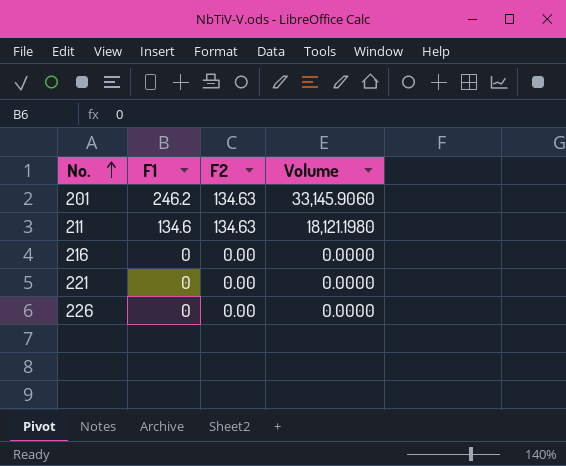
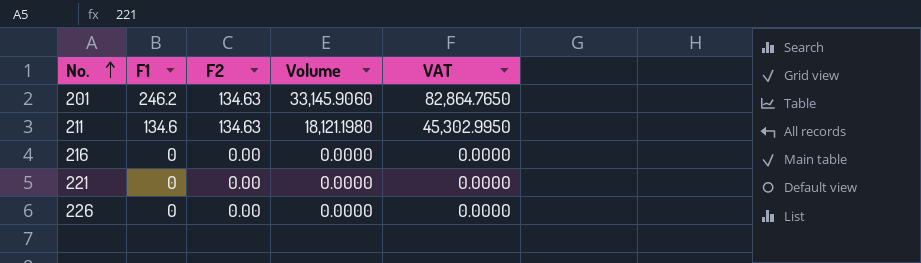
column VAT | formula: none -> [Volume] * 2.5

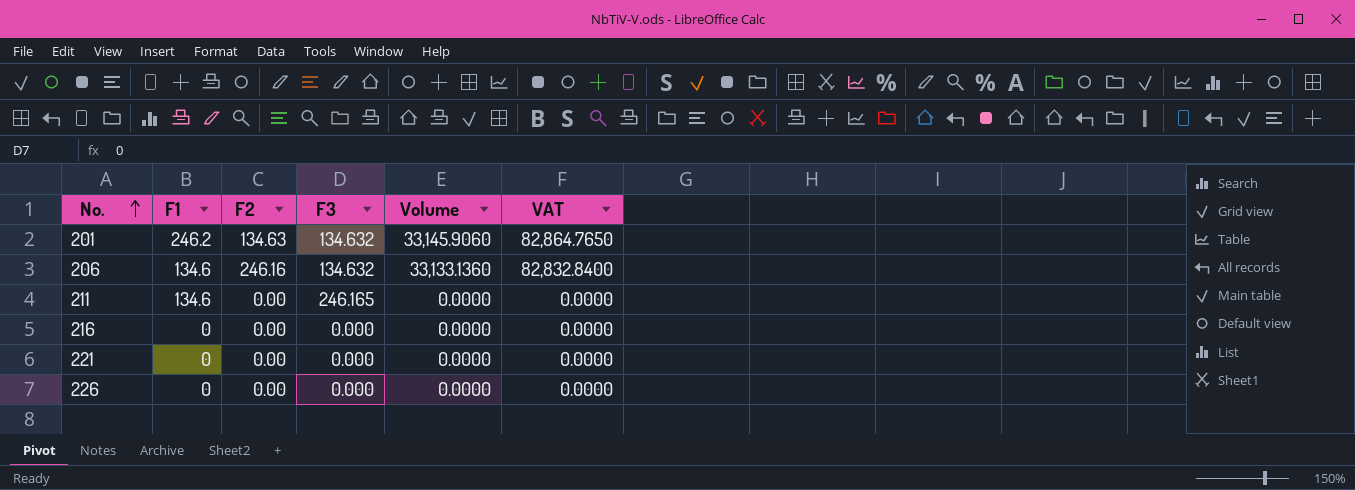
column F3 | position: none -> 4
row 206: none -> 134.6 | 246.16 | 134.632 | 33,133.1360 | 82,832.8400
211 | F2: 134.63 -> 0.00
211 | Volume: 18,121.1980 -> 0.0000
211 | VAT: 45,302.9950 -> 0.0000

